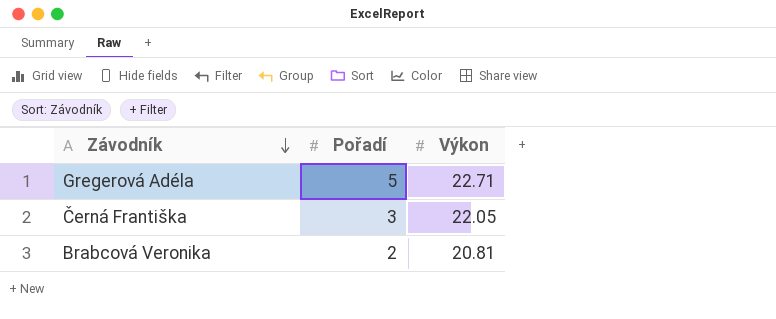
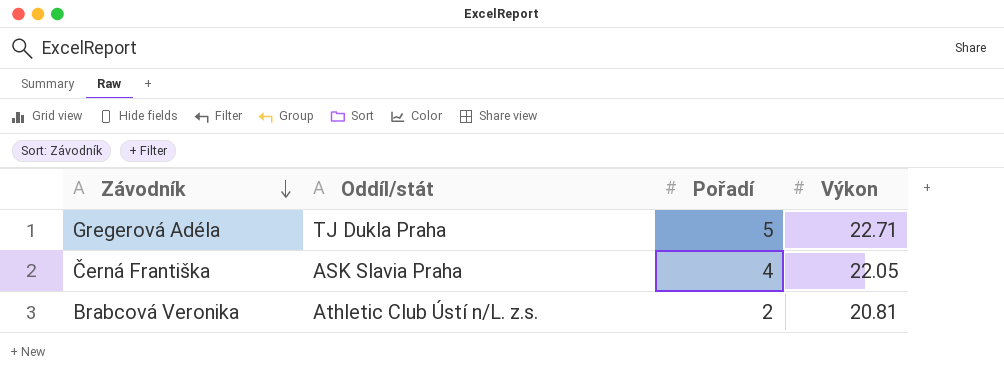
column Oddíl/stát | position: none -> 2
Černá Františka | Pořadí: 3 -> 4

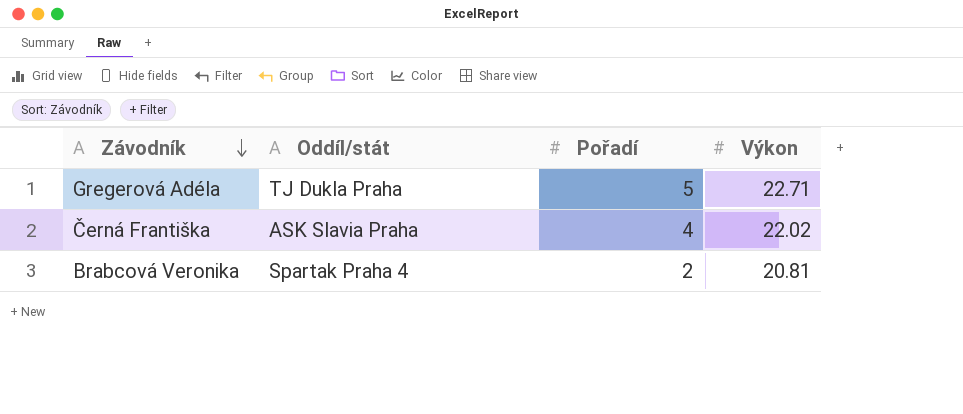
Černá Františka | Výkon: 22.05 -> 22.02
Brabcová Veronika | Oddíl/stát: Athletic Club Ústí n/L. z.s. -> Spartak Praha 4

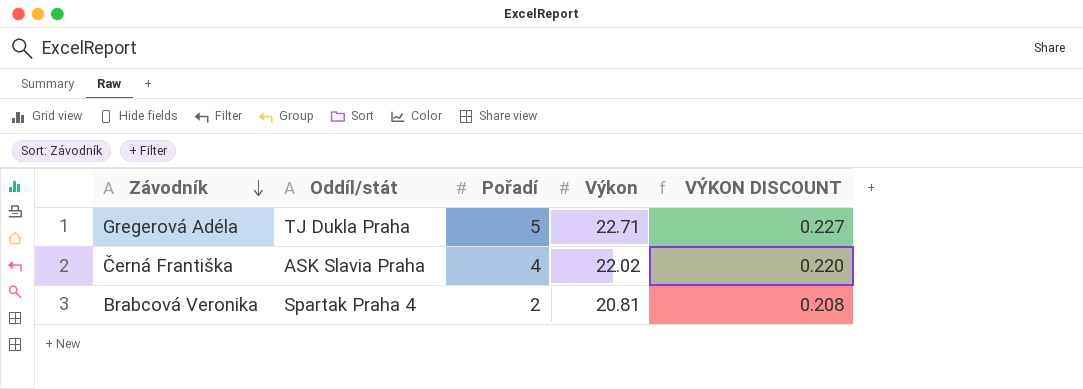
column VÝKON DISCOUNT | formula: none -> [Výkon] * 0.01

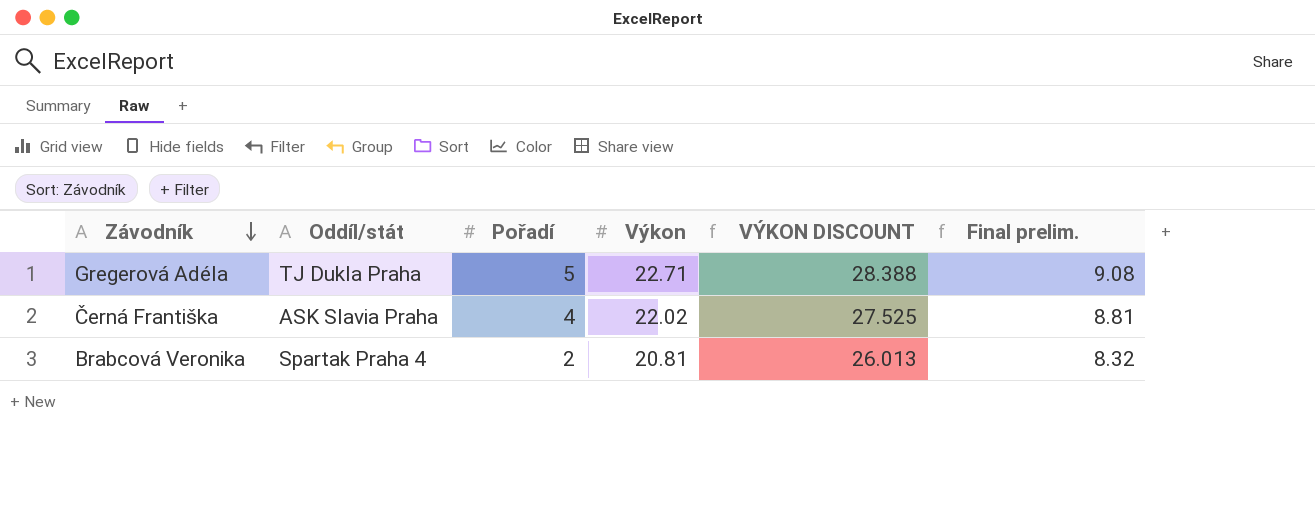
column VÝKON DISCOUNT | formula: [Výkon] * 0.01 -> [Výkon] * 1.25
column Final prelim. | formula: none -> [Výkon] * 0.4

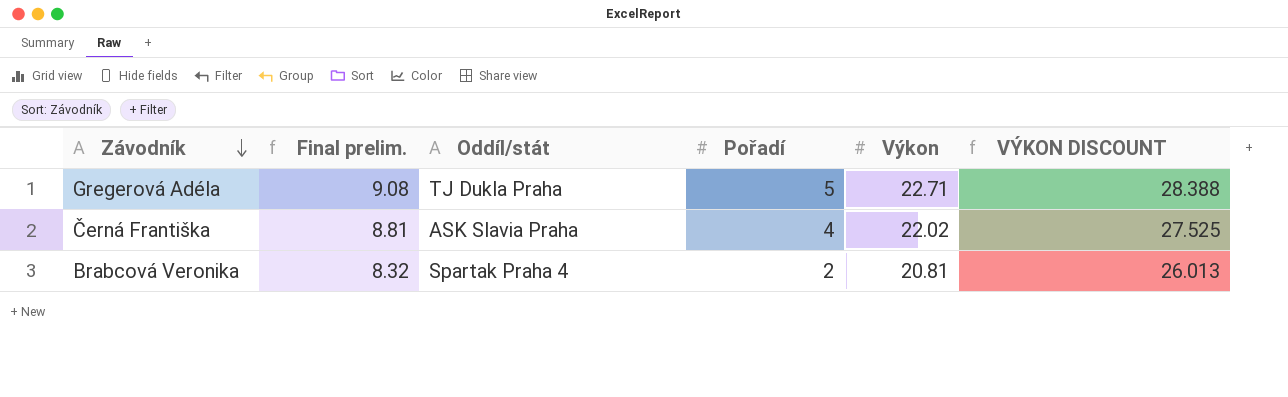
column Final prelim. | position: 6 -> 2

